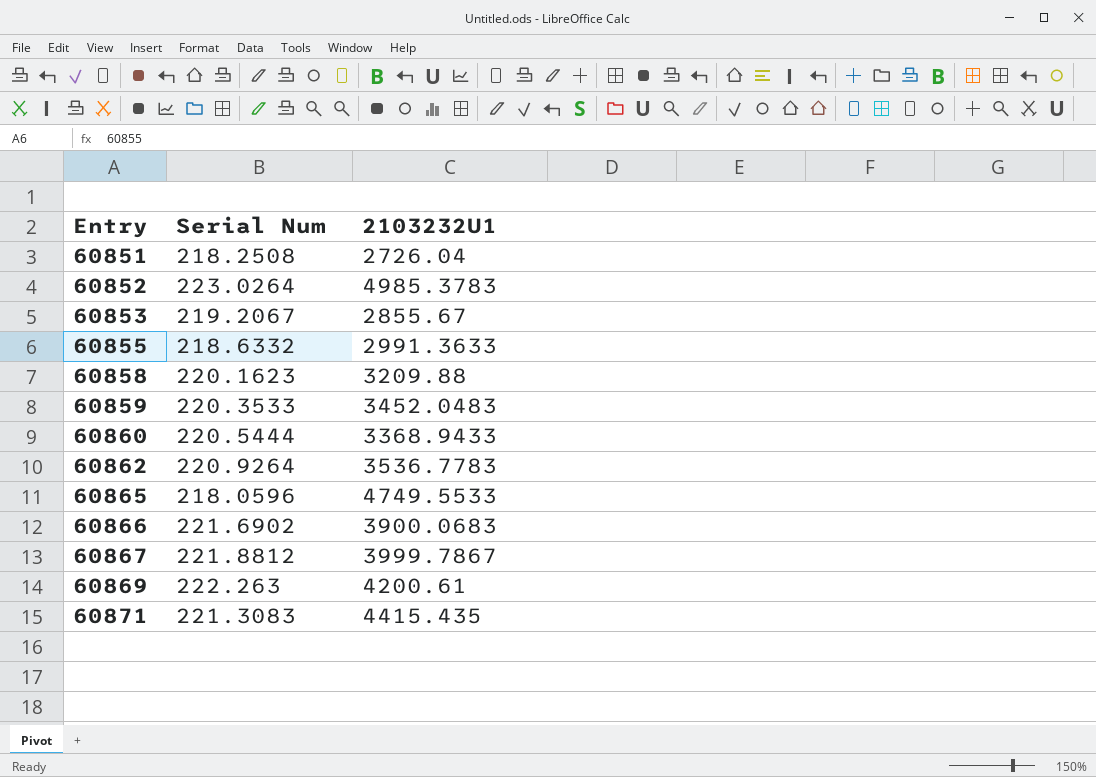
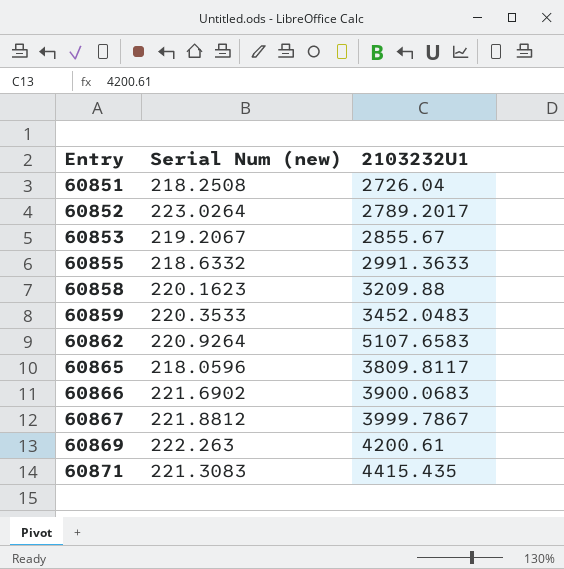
column name: Serial Num -> Serial Num (new)
row 60860: 220.5444 | 3368.9433 -> none
60852 | 2103232U1: 4985.3783 -> 2789.2017
60862 | 2103232U1: 3536.7783 -> 5107.6583
60865 | 2103232U1: 4749.5533 -> 3809.8117

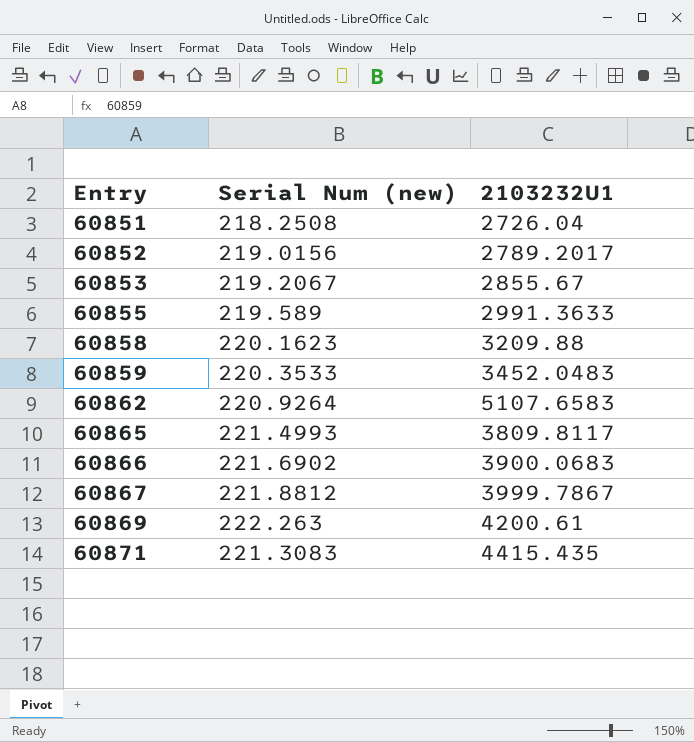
60852 | Serial Num (new): 223.0264 -> 219.0156
60855 | Serial Num (new): 218.6332 -> 219.589
60865 | Serial Num (new): 218.0596 -> 221.4993

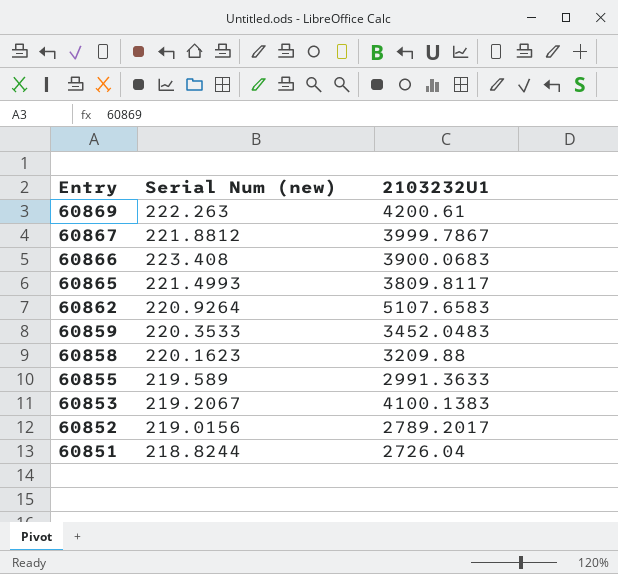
row order: Entry ascending -> Entry descending
row 60871: 221.3083 | 4415.435 -> none
60866 | Serial Num (new): 221.6902 -> 223.408
60853 | 2103232U1: 2855.67 -> 4100.1383
60851 | Serial Num (new): 218.2508 -> 218.8244

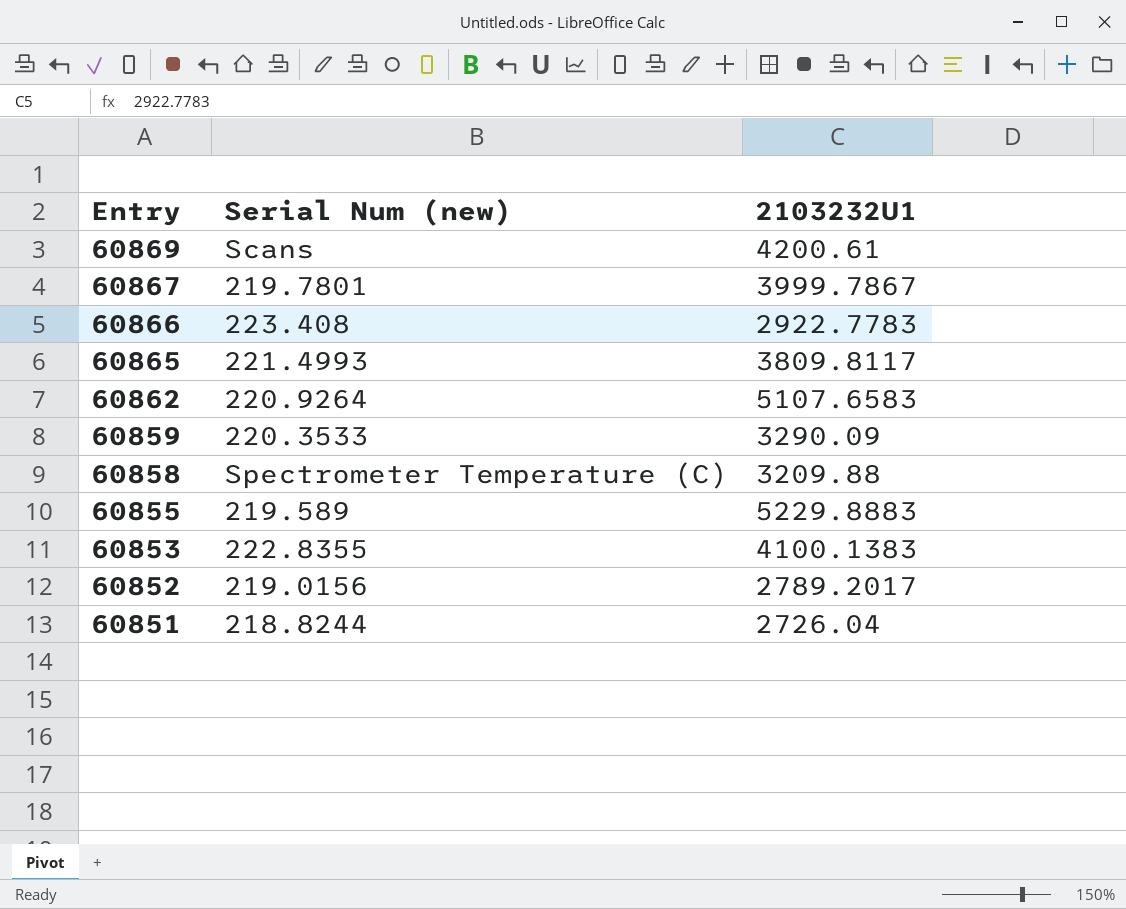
60869 | Serial Num (new): 222.263 -> Scans
60867 | Serial Num (new): 221.8812 -> 219.7801
60866 | 2103232U1: 3900.0683 -> 2922.7783
60859 | 2103232U1: 3452.0483 -> 3290.09
60858 | Serial Num (new): 220.1623 -> Spectrometer Temperature (C)
60855 | 2103232U1: 2991.3633 -> 5229.8883
60853 | Serial Num (new): 219.2067 -> 222.8355

